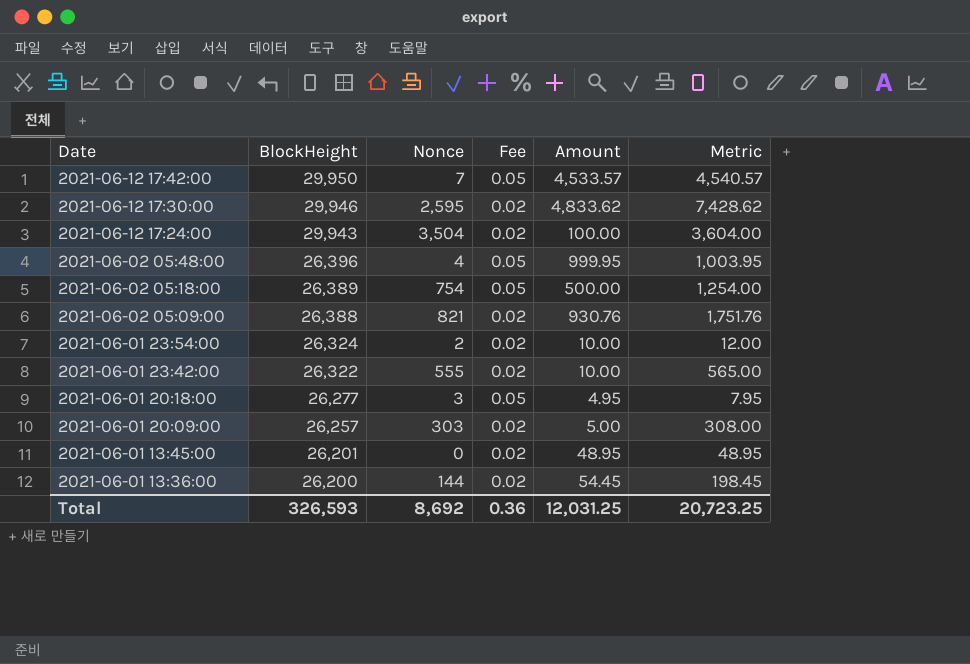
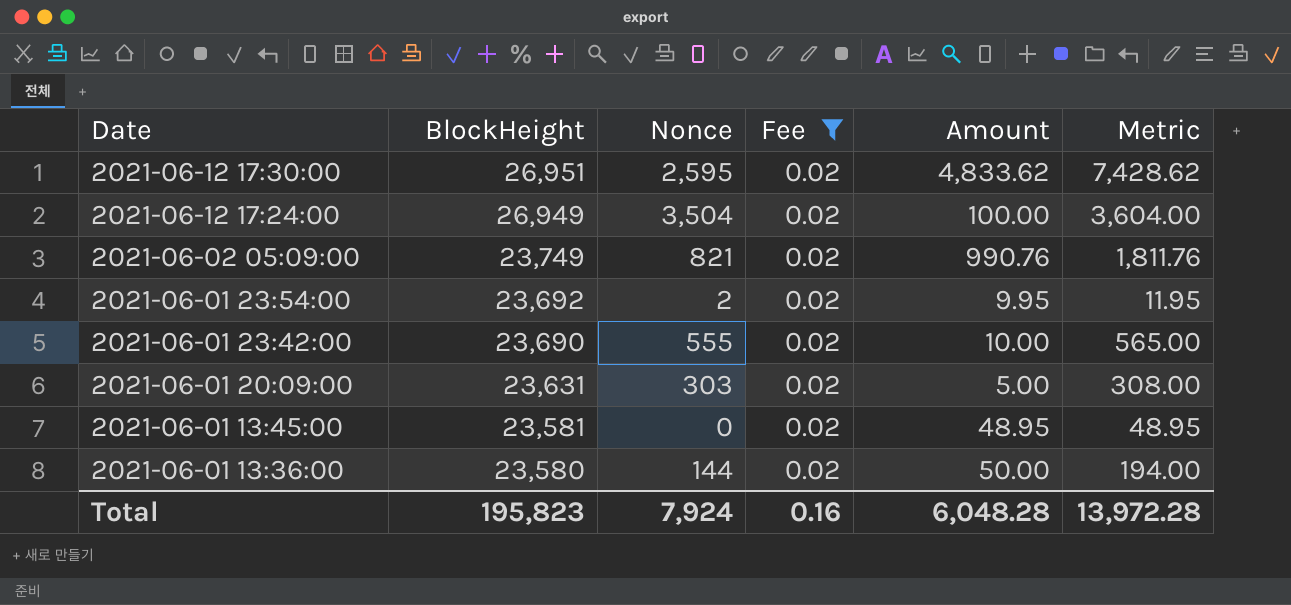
filter: none -> Fee = 0.02
2021-06-12 17:30:00 | BlockHeight: 29,946 -> 26,951
2021-06-12 17:24:00 | BlockHeight: 29,943 -> 26,949
2021-06-02 05:09:00 | BlockHeight: 26,388 -> 23,749
2021-06-02 05:09:00 | Amount: 930.76 -> 990.76
2021-06-02 05:09:00 | Metric: 1,751.76 -> 1,811.76
2021-06-01 23:54:00 | BlockHeight: 26,324 -> 23,692
2021-06-01 23:54:00 | Amount: 10.00 -> 9.95
2021-06-01 23:54:00 | Metric: 12.00 -> 11.95
2021-06-01 23:42:00 | BlockHeight: 26,322 -> 23,690
2021-06-01 20:09:00 | BlockHeight: 26,257 -> 23,631
2021-06-01 13:45:00 | BlockHeight: 26,201 -> 23,581
2021-06-01 13:36:00 | BlockHeight: 26,200 -> 23,580
2021-06-01 13:36:00 | Amount: 54.45 -> 50.00
2021-06-01 13:36:00 | Metric: 198.45 -> 194.00
Total | BlockHeight: 326,593 -> 195,823
Total | Nonce: 8,692 -> 7,924
Total | Fee: 0.36 -> 0.16
Total | Amount: 12,031.25 -> 6,048.28
Total | Metric: 20,723.25 -> 13,972.28

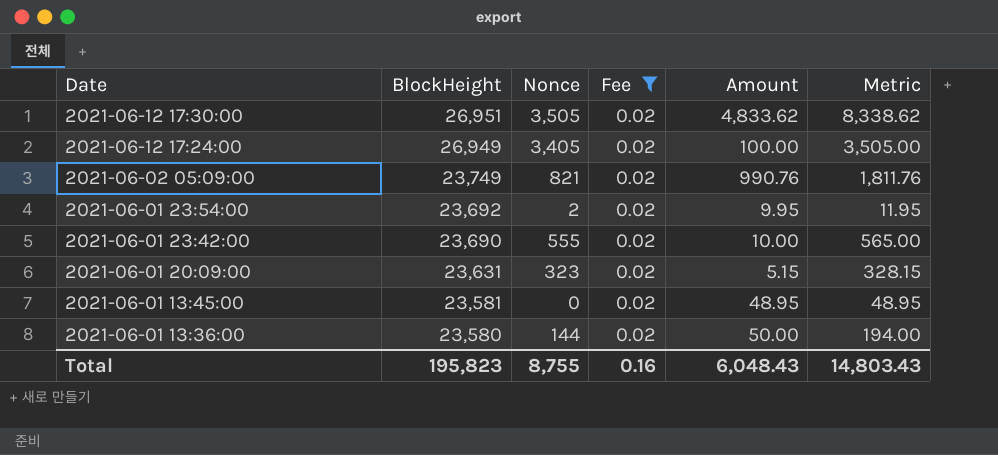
2021-06-12 17:30:00 | Nonce: 2,595 -> 3,505
2021-06-12 17:30:00 | Metric: 7,428.62 -> 8,338.62
2021-06-12 17:24:00 | Nonce: 3,504 -> 3,405
2021-06-12 17:24:00 | Metric: 3,604.00 -> 3,505.00
2021-06-01 20:09:00 | Nonce: 303 -> 323
2021-06-01 20:09:00 | Amount: 5.00 -> 5.15
2021-06-01 20:09:00 | Metric: 308.00 -> 328.15
Total | Nonce: 7,924 -> 8,755
Total | Amount: 6,048.28 -> 6,048.43
Total | Metric: 13,972.28 -> 14,803.43

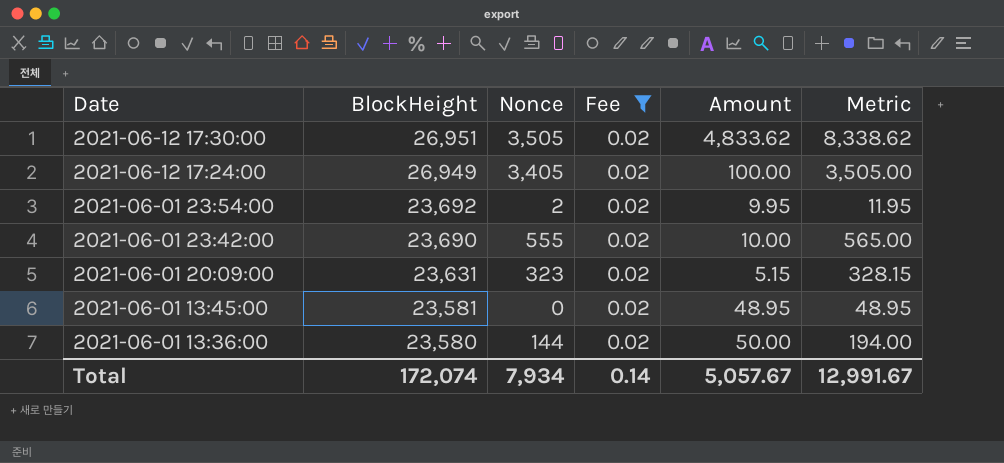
row 2021-06-02 05:09:00: 23,749 | 821 | 0.02 | 990.76 | 1,811.76 -> none
Total | BlockHeight: 195,823 -> 172,074
Total | Nonce: 8,755 -> 7,934
Total | Fee: 0.16 -> 0.14
Total | Amount: 6,048.43 -> 5,057.67
Total | Metric: 14,803.43 -> 12,991.67

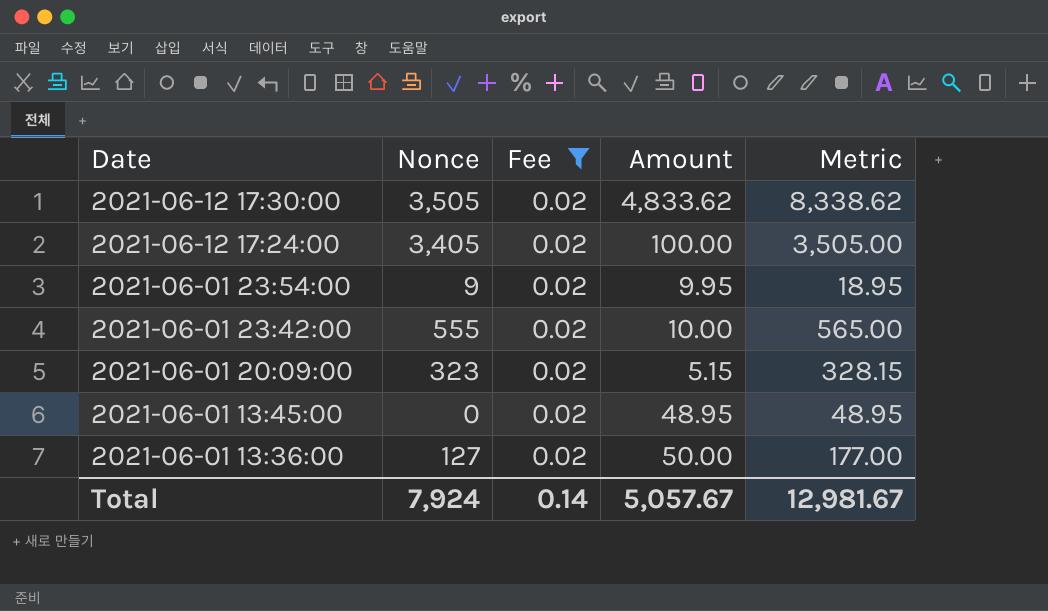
column BlockHeight | position: 2 -> none
2021-06-01 23:54:00 | Nonce: 2 -> 9
2021-06-01 23:54:00 | Metric: 11.95 -> 18.95
2021-06-01 13:36:00 | Nonce: 144 -> 127
2021-06-01 13:36:00 | Metric: 194.00 -> 177.00
Total | Nonce: 7,934 -> 7,924
Total | Metric: 12,991.67 -> 12,981.67

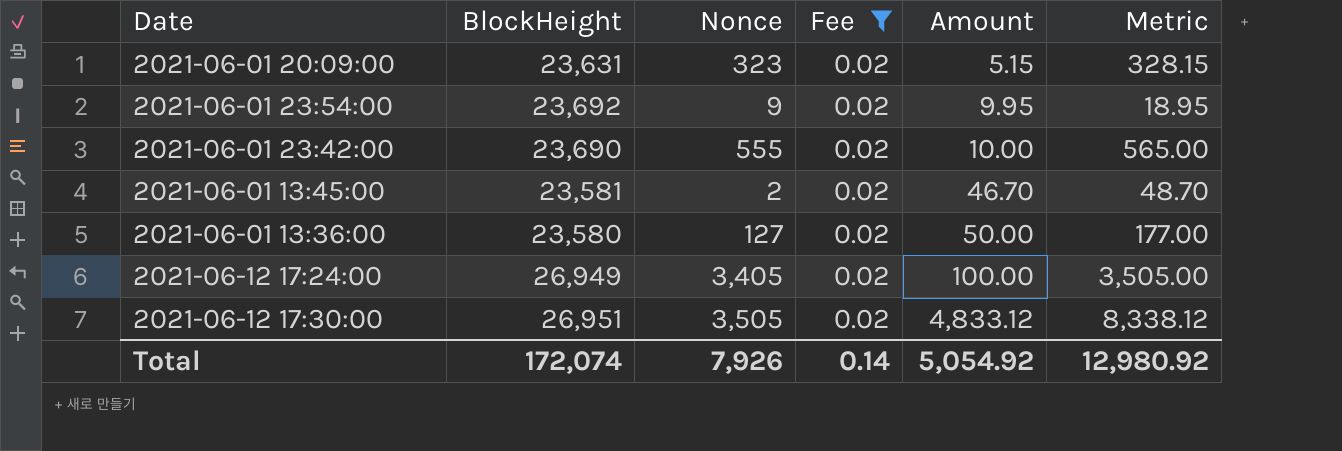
row order: Date descending -> Amount ascending
column BlockHeight | position: none -> 2
2021-06-01 13:45:00 | Nonce: 0 -> 2
2021-06-01 13:45:00 | Amount: 48.95 -> 46.70
2021-06-01 13:45:00 | Metric: 48.95 -> 48.70
2021-06-12 17:30:00 | Amount: 4,833.62 -> 4,833.12
2021-06-12 17:30:00 | Metric: 8,338.62 -> 8,338.12
Total | Nonce: 7,924 -> 7,926
Total | Amount: 5,057.67 -> 5,054.92
Total | Metric: 12,981.67 -> 12,980.92

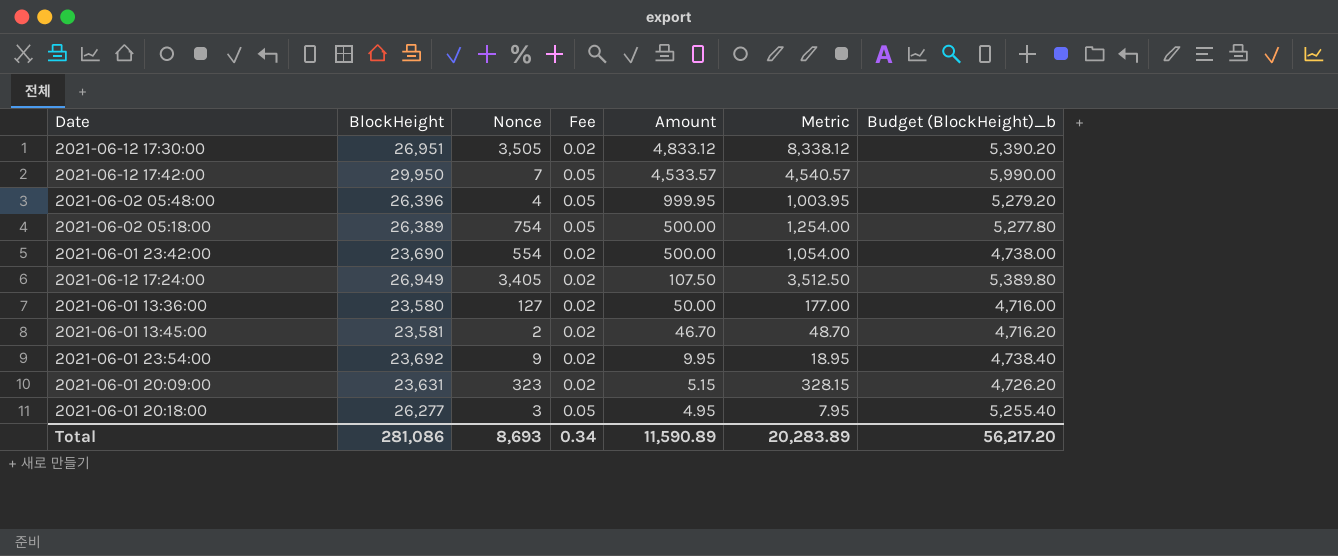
filter: Fee = 0.02 -> none
row order: Amount ascending -> Amount descending
column Budget (BlockHeight)_b | formula: none -> [BlockHeight] * 0.2
2021-06-01 23:42:00 | Nonce: 555 -> 554
2021-06-01 23:42:00 | Amount: 10.00 -> 500.00
2021-06-01 23:42:00 | Metric: 565.00 -> 1,054.00
2021-06-12 17:24:00 | Amount: 100.00 -> 107.50
2021-06-12 17:24:00 | Metric: 3,505.00 -> 3,512.50
Total | BlockHeight: 172,074 -> 281,086
Total | Nonce: 7,926 -> 8,693
Total | Fee: 0.14 -> 0.34
Total | Amount: 5,054.92 -> 11,590.89
Total | Metric: 12,980.92 -> 20,283.89

